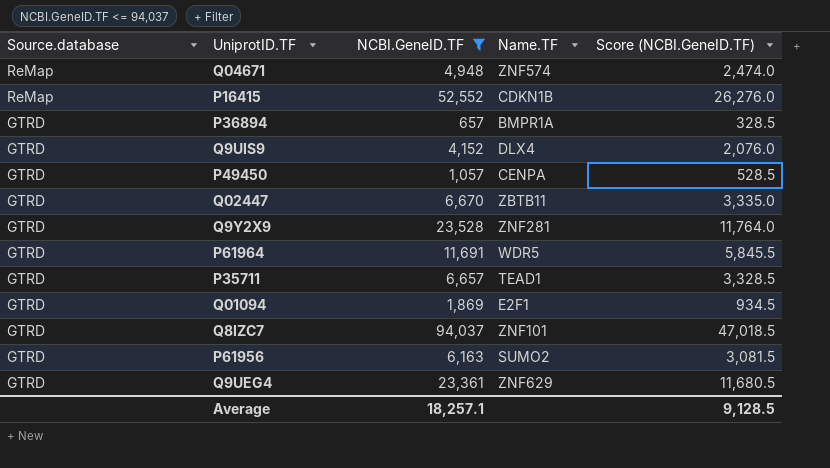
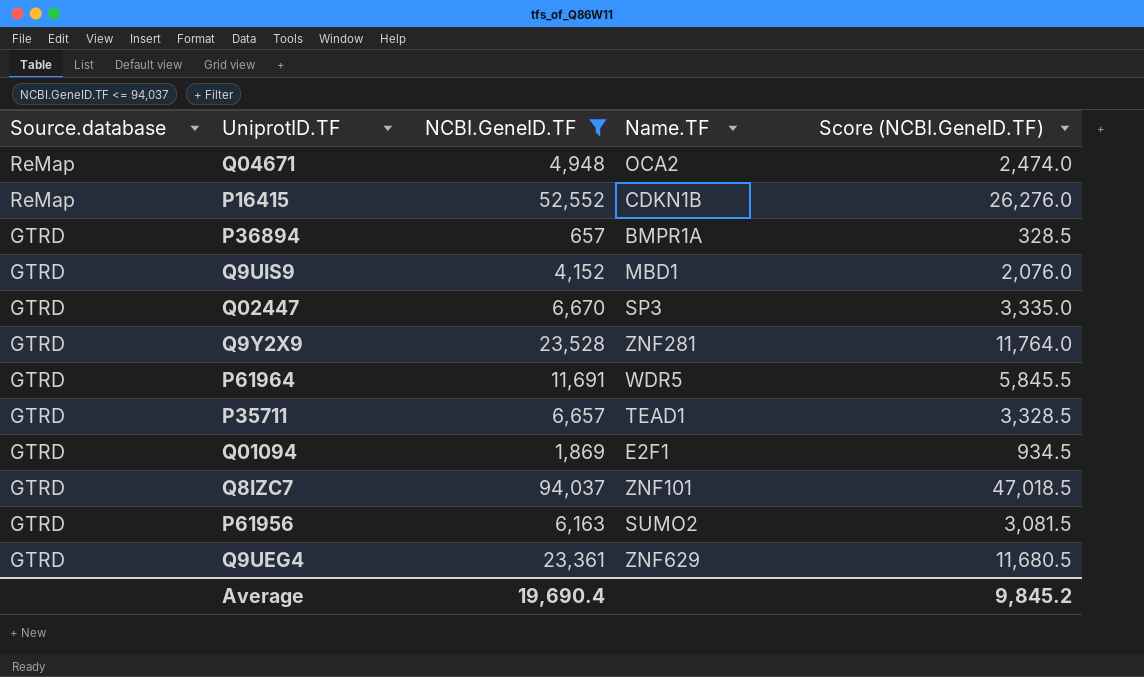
row P49450: GTRD | 1,057 | CENPA | 528.5 -> none
Q04671 | Name.TF: ZNF574 -> OCA2
Q9UIS9 | Name.TF: DLX4 -> MBD1
Q02447 | Name.TF: ZBTB11 -> SP3
Average | NCBI.GeneID.TF: 18,257.1 -> 19,690.4
Average | Score (NCBI.GeneID.TF): 9,128.5 -> 9,845.2

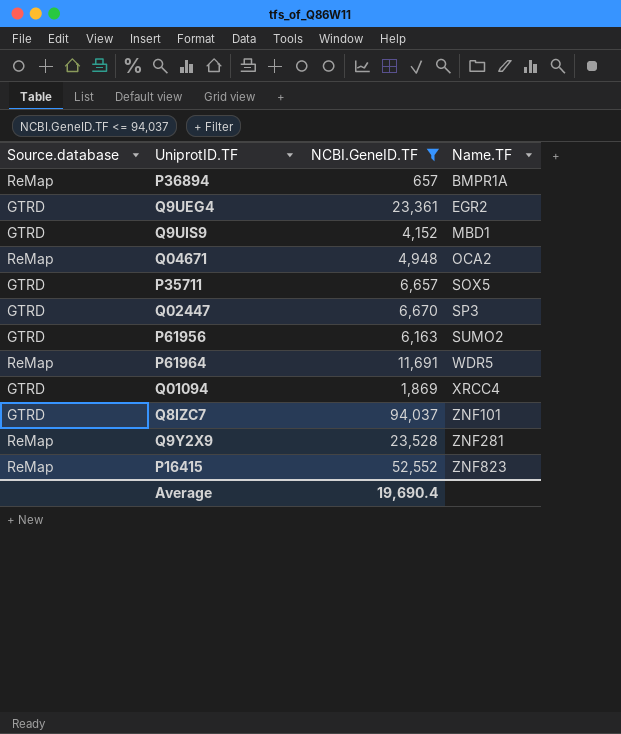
row order: Source.database descending -> Name.TF ascending
column Score (NCBI.GeneID.TF) | formula: [NCBI.GeneID.TF] * 0.5 -> none
P36894 | Source.database: GTRD -> ReMap
Q9UEG4 | Name.TF: ZNF629 -> EGR2
P35711 | Name.TF: TEAD1 -> SOX5
P61964 | Source.database: GTRD -> ReMap
Q01094 | Name.TF: E2F1 -> XRCC4
Q9Y2X9 | Source.database: GTRD -> ReMap
P16415 | Name.TF: CDKN1B -> ZNF823

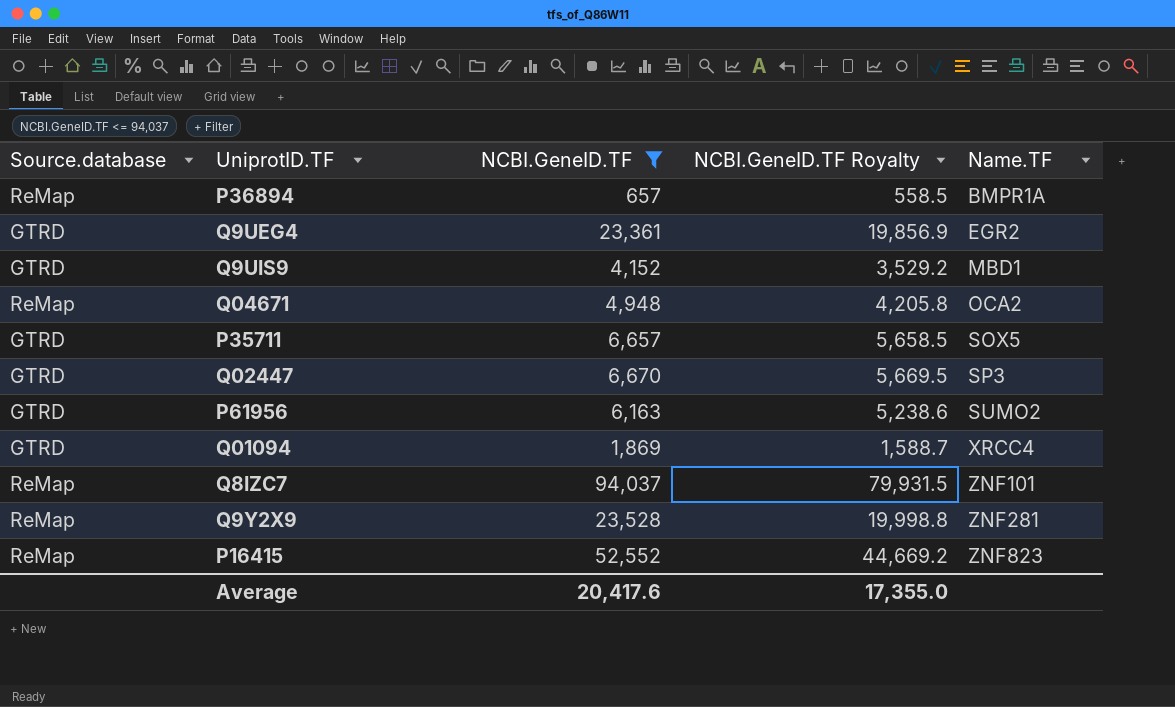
column NCBI.GeneID.TF Royalty | formula: none -> [NCBI.GeneID.TF] * 0.85
row P61964: ReMap | 11,691 | WDR5 -> none
Q8IZC7 | Source.database: GTRD -> ReMap
Average | NCBI.GeneID.TF: 19,690.4 -> 20,417.6

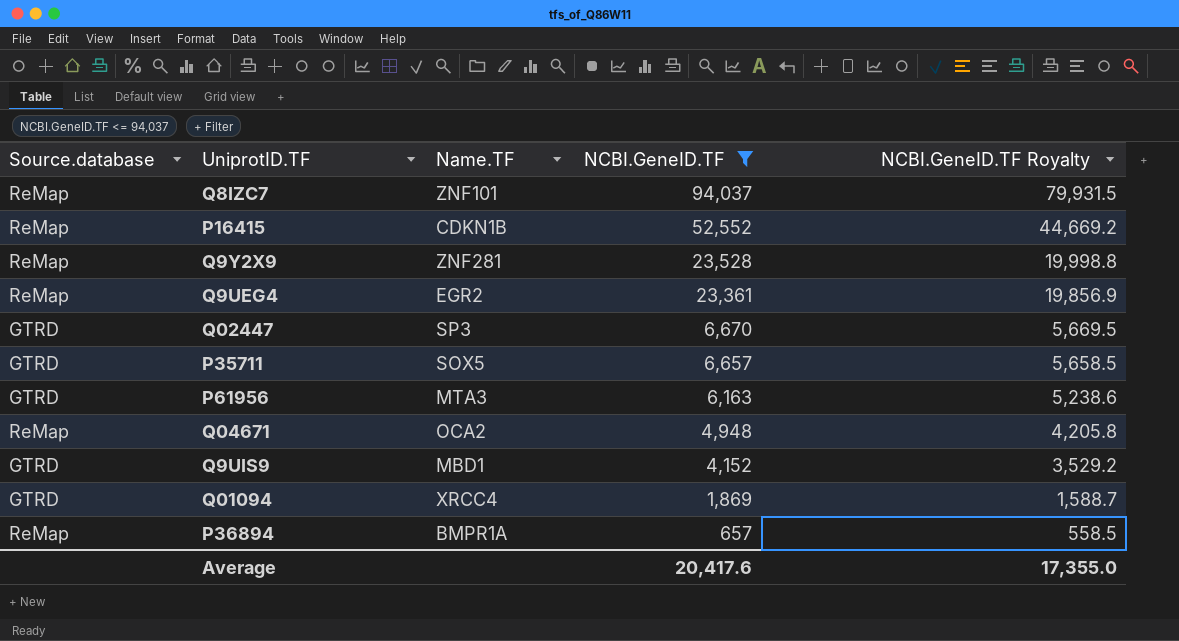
row order: Name.TF ascending -> NCBI.GeneID.TF descending
column Name.TF | position: 5 -> 3
P16415 | Name.TF: ZNF823 -> CDKN1B
Q9UEG4 | Source.database: GTRD -> ReMap
P61956 | Name.TF: SUMO2 -> MTA3

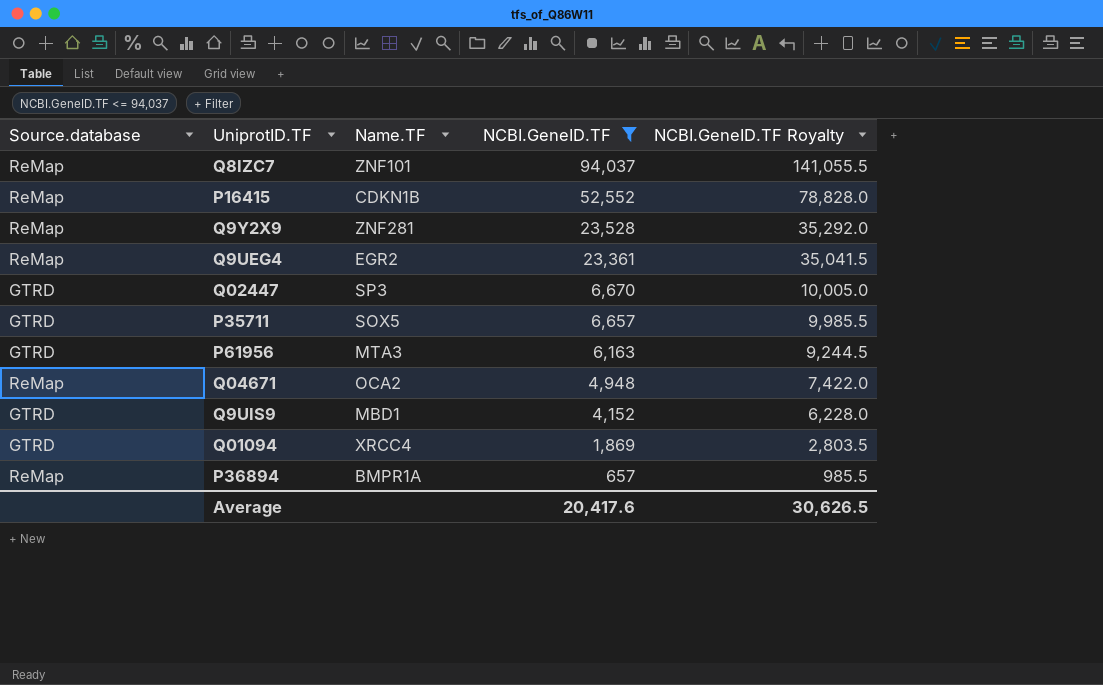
column NCBI.GeneID.TF Royalty | formula: [NCBI.GeneID.TF] * 0.85 -> [NCBI.GeneID.TF] * 1.5
Average | NCBI.GeneID.TF Royalty: 17,355.0 -> 30,626.5

